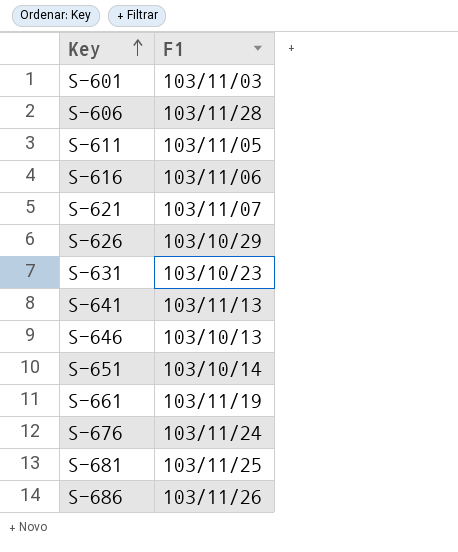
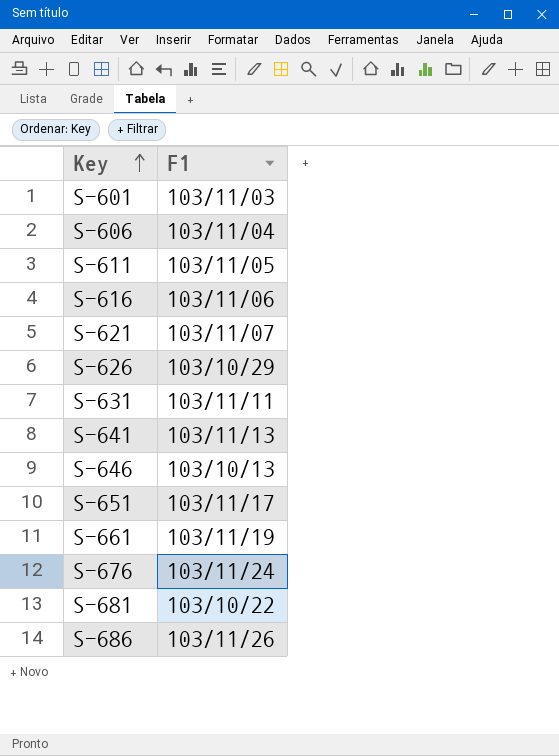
S-606 | F1: 103/11/28 -> 103/11/04
S-631 | F1: 103/10/23 -> 103/11/11
S-651 | F1: 103/10/14 -> 103/11/17
S-681 | F1: 103/11/25 -> 103/10/22

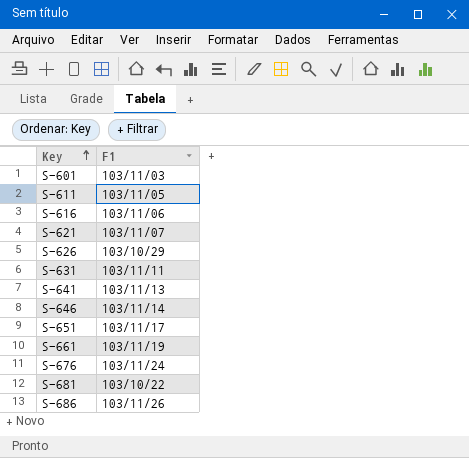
row S-606: 103/11/04 -> none
S-646 | F1: 103/10/13 -> 103/11/14

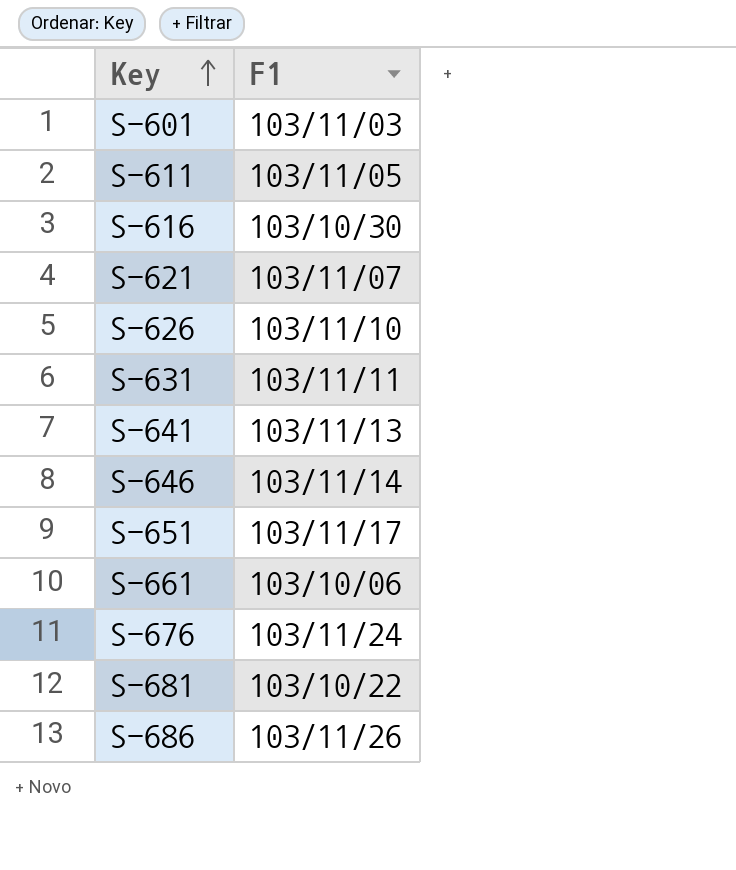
S-616 | F1: 103/11/06 -> 103/10/30
S-626 | F1: 103/10/29 -> 103/11/10
S-661 | F1: 103/11/19 -> 103/10/06

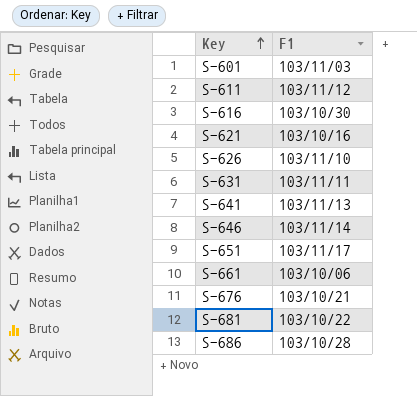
S-611 | F1: 103/11/05 -> 103/11/12
S-621 | F1: 103/11/07 -> 103/10/16
S-676 | F1: 103/11/24 -> 103/10/21
S-686 | F1: 103/11/26 -> 103/10/28

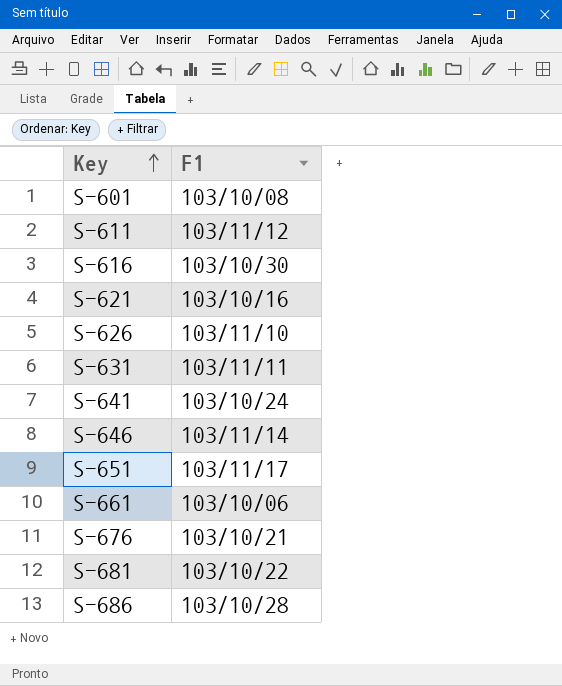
S-601 | F1: 103/11/03 -> 103/10/08
S-641 | F1: 103/11/13 -> 103/10/24

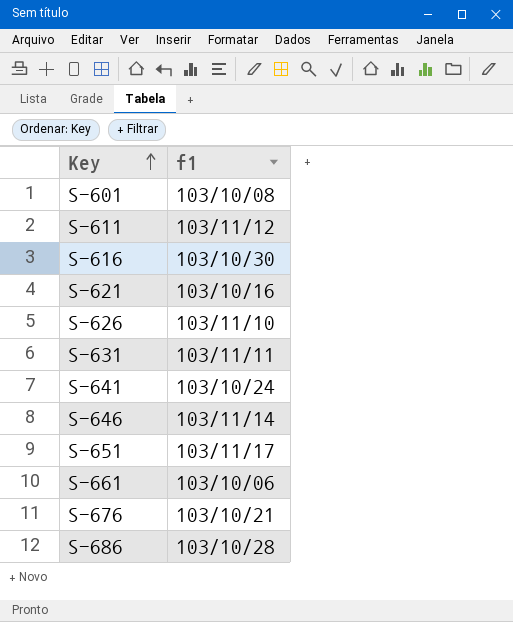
column name: F1 -> f1
row S-681: 103/10/22 -> none

